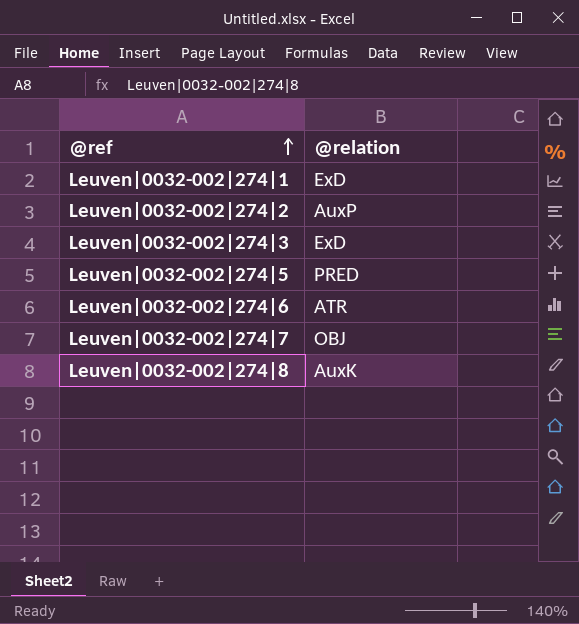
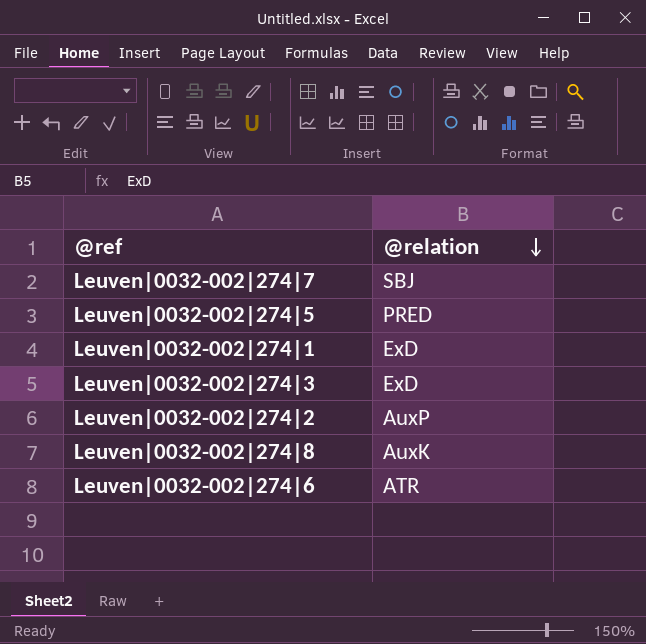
row order: @ref ascending -> @relation descending
Leuven|0032-002|274|7 | @relation: OBJ -> SBJ

